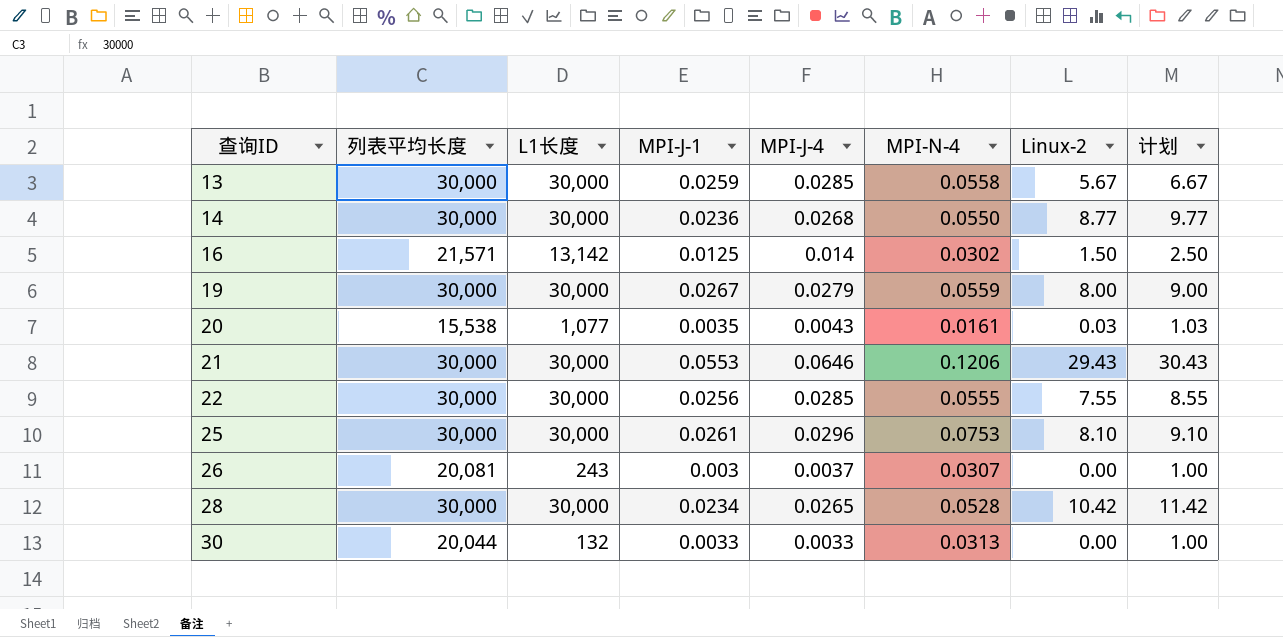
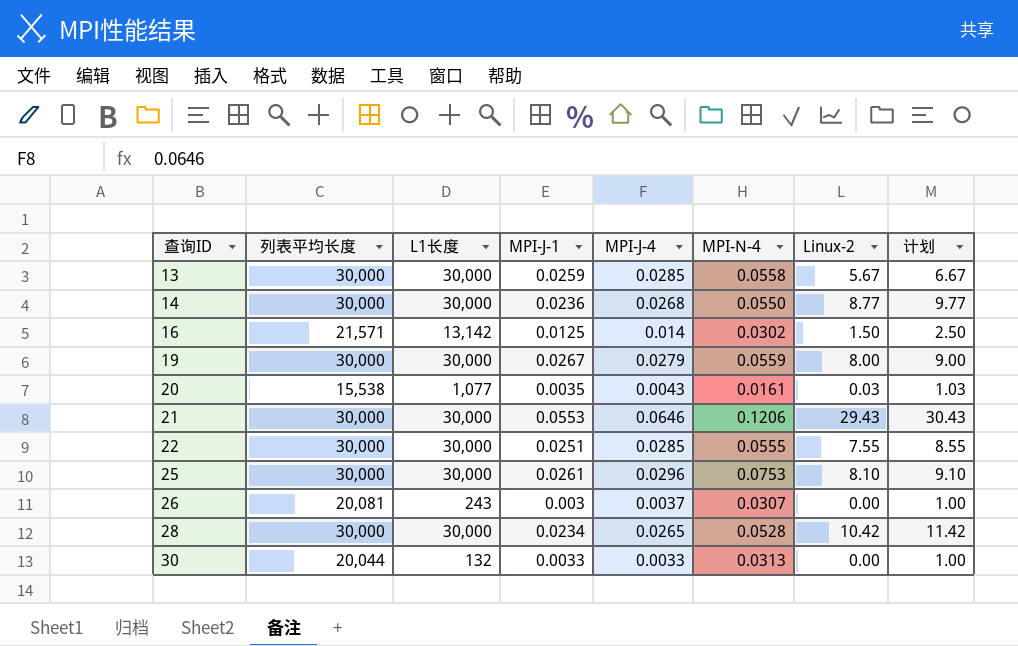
22 | MPI-J-1: 0.0256 -> 0.0251

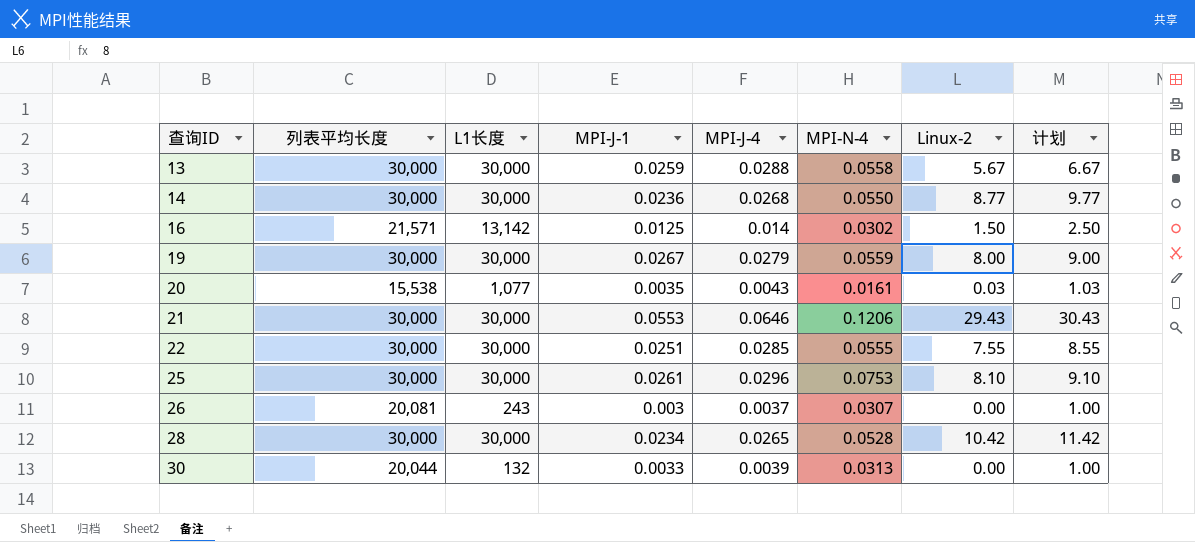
13 | MPI-J-4: 0.0285 -> 0.0288
30 | MPI-J-4: 0.0033 -> 0.0039

